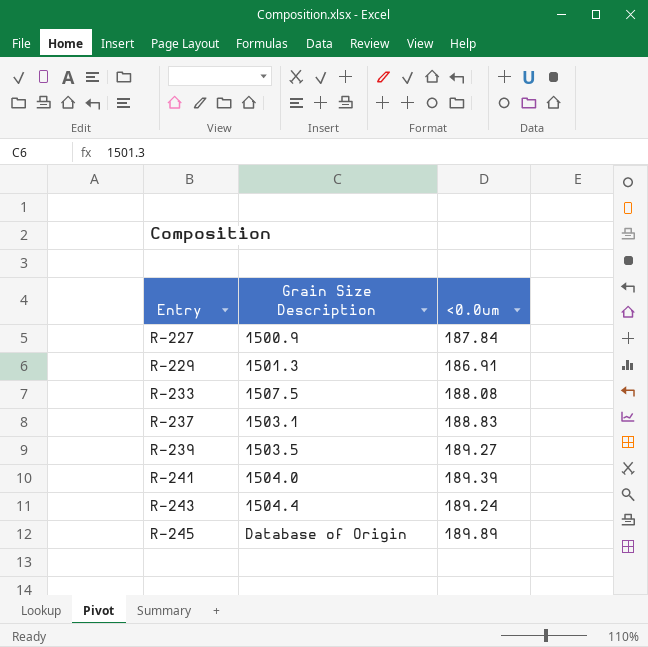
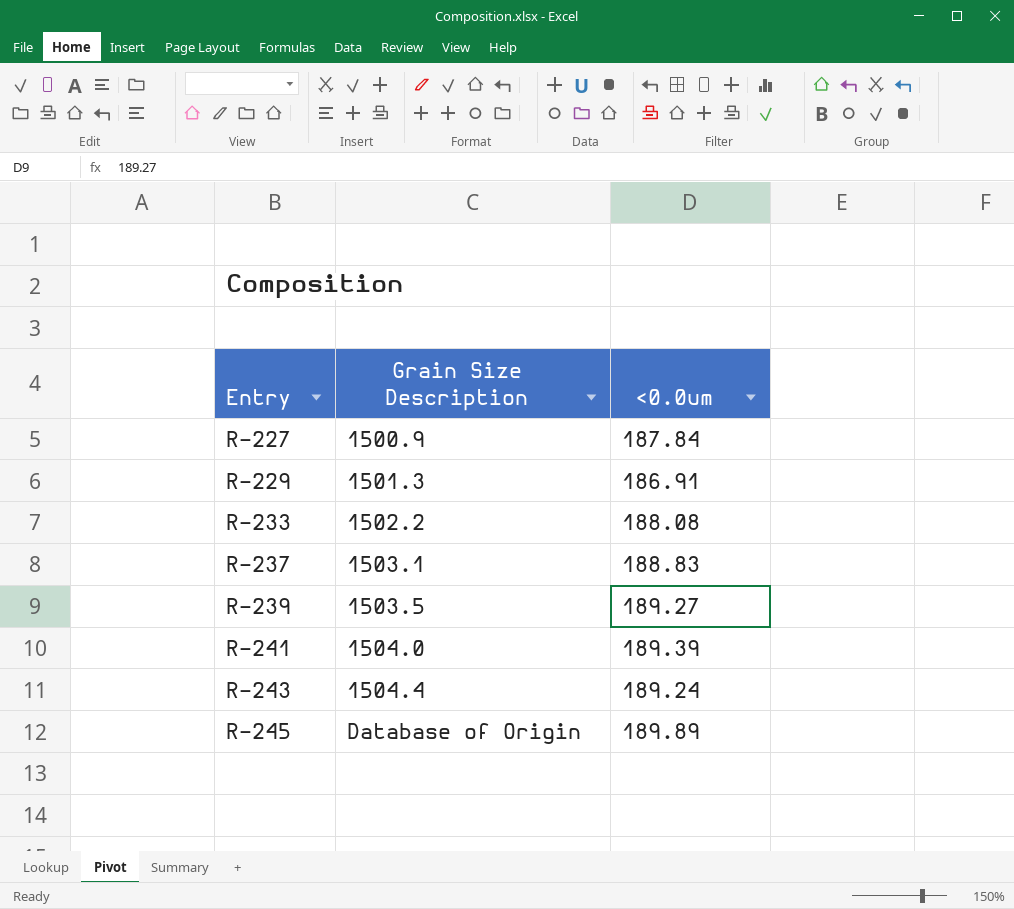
R-233 | Grain Size Description: 1507.5 -> 1502.2

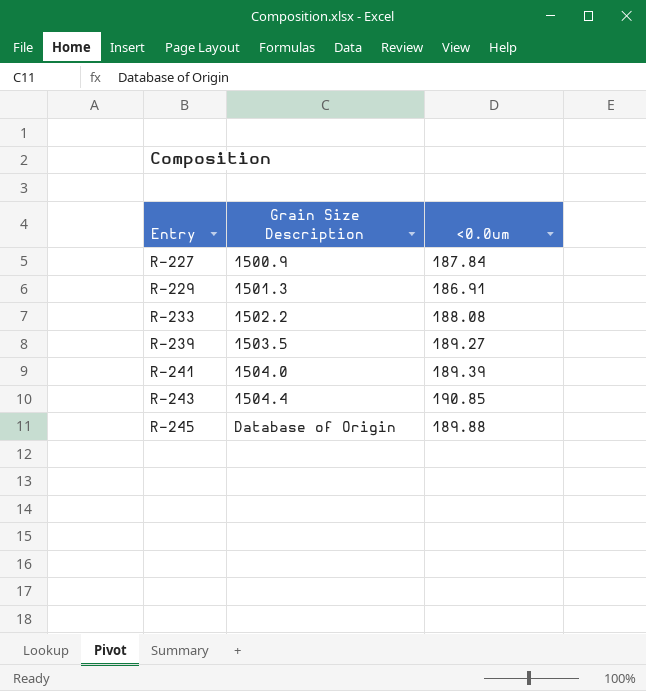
row R-237: 1503.1 | 188.83 -> none
R-243 | <0.0um: 189.24 -> 190.85
R-245 | <0.0um: 189.89 -> 189.88

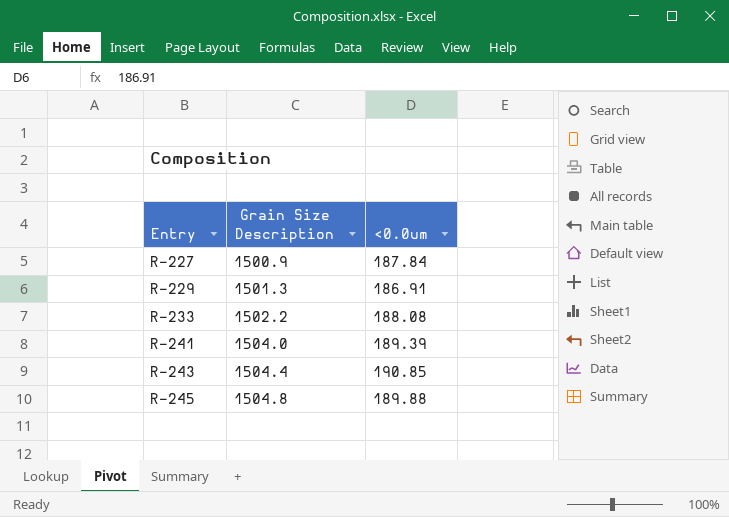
row R-239: 1503.5 | 189.27 -> none
R-245 | Grain Size Description: Database of Origin -> 1504.8

